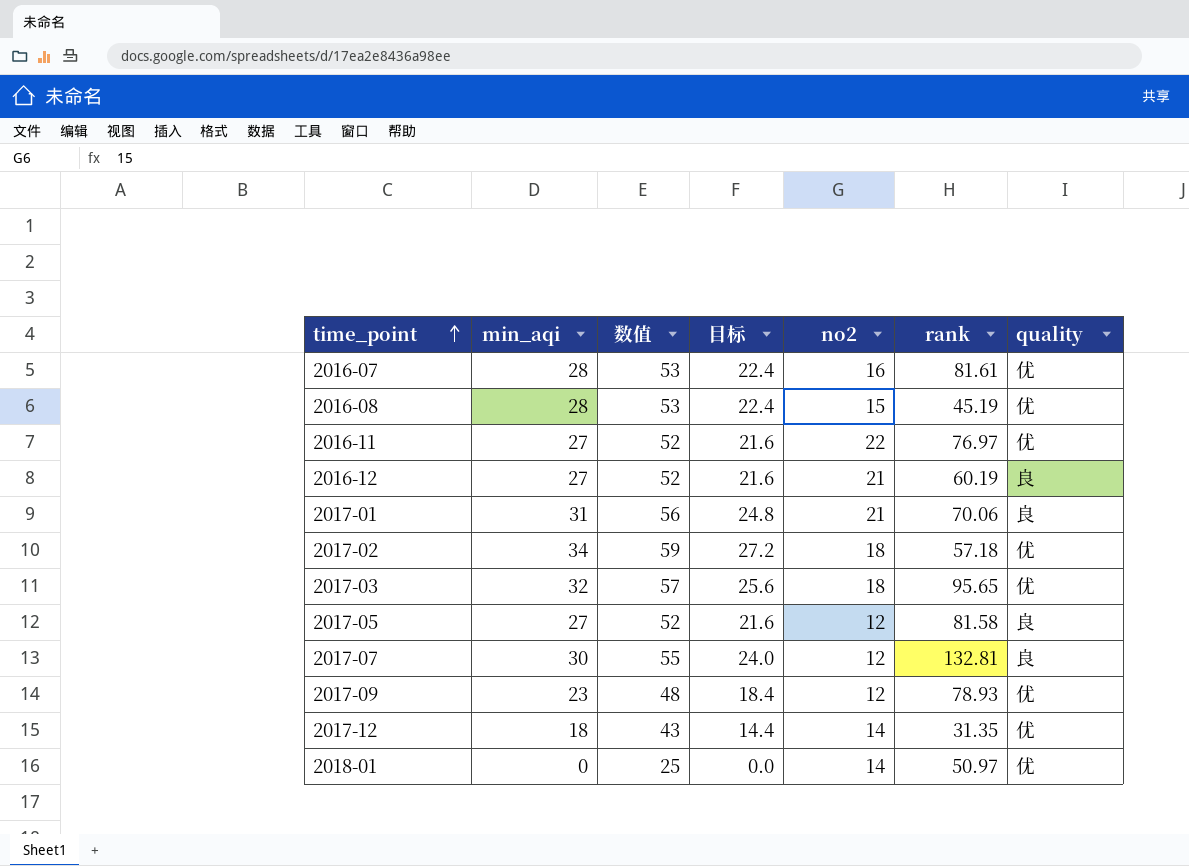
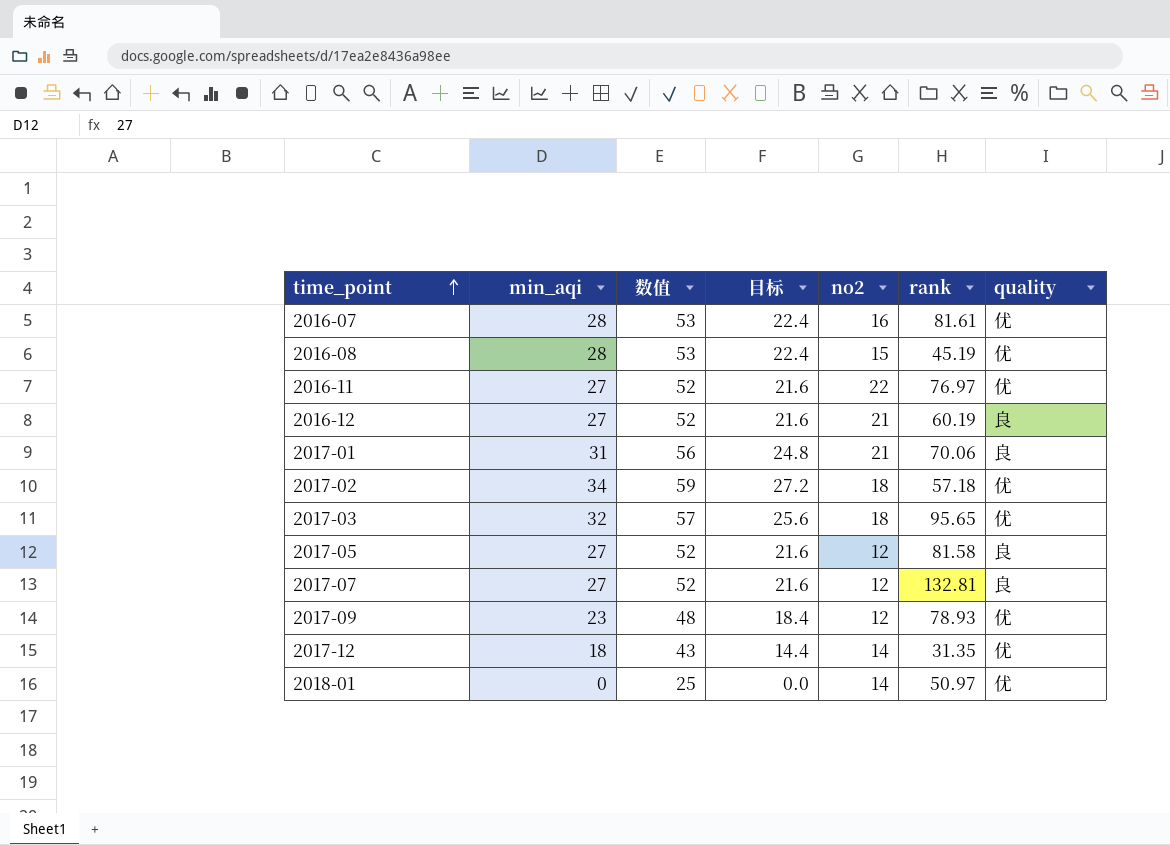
2017-07 | min_aqi: 30 -> 27
2017-07 | 数值: 55 -> 52
2017-07 | 目标: 24.0 -> 21.6

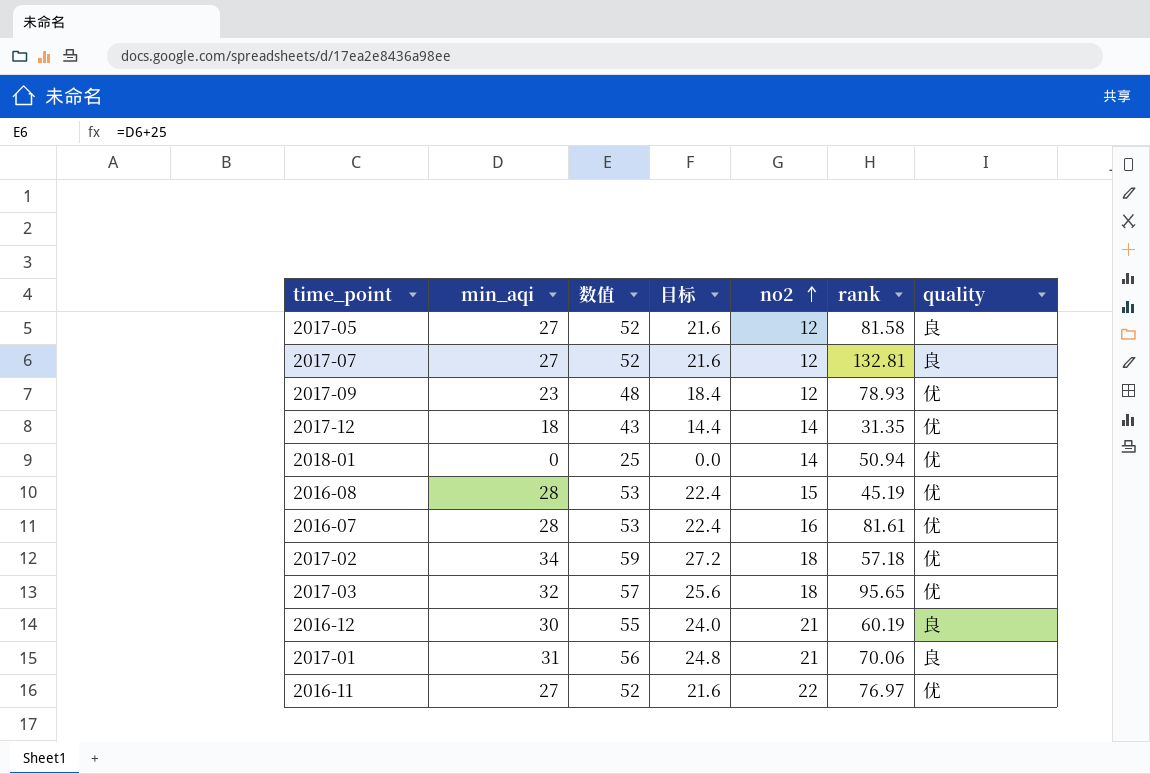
row order: time_point ascending -> no2 ascending
2018-01 | rank: 50.97 -> 50.94
2016-12 | min_aqi: 27 -> 30
2016-12 | 数值: 52 -> 55
2016-12 | 目标: 21.6 -> 24.0

